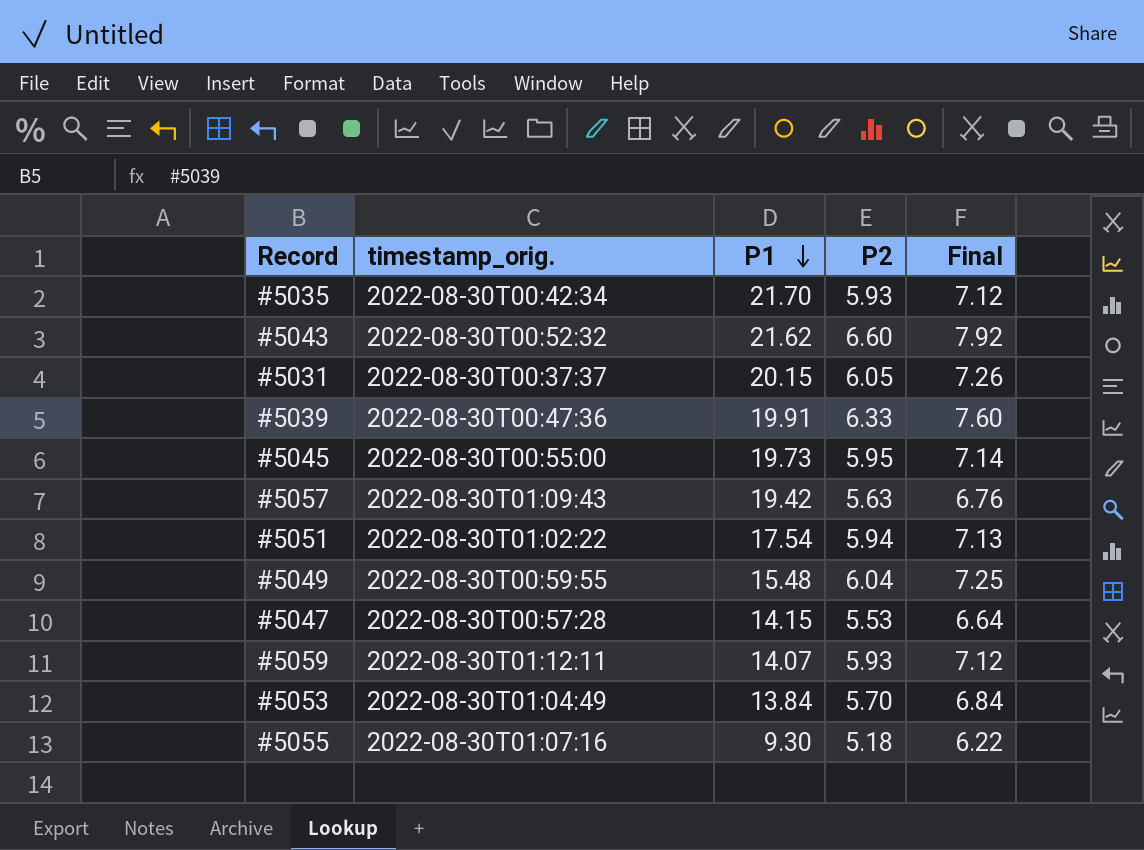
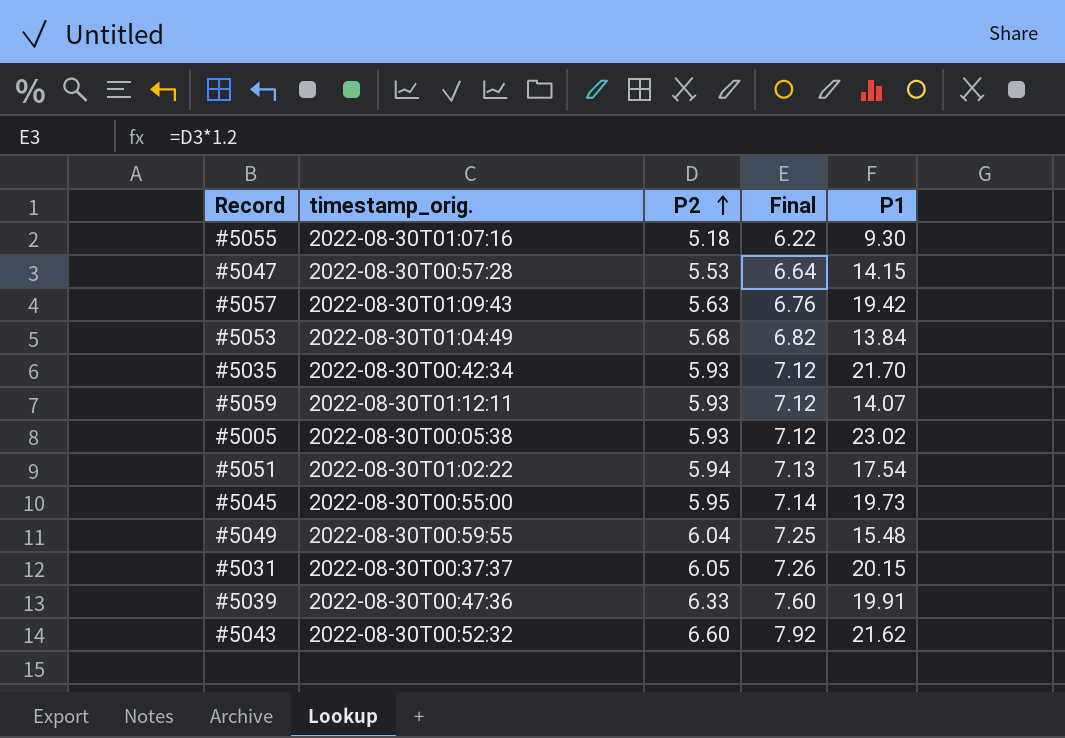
row order: P1 descending -> P2 ascending
column P1 | position: 3 -> 5
#5053 | P2: 5.70 -> 5.68
#5053 | Final: 6.84 -> 6.82
row #5005: none -> 2022-08-30T00:05:38 | 5.93 | 7.12 | 23.02

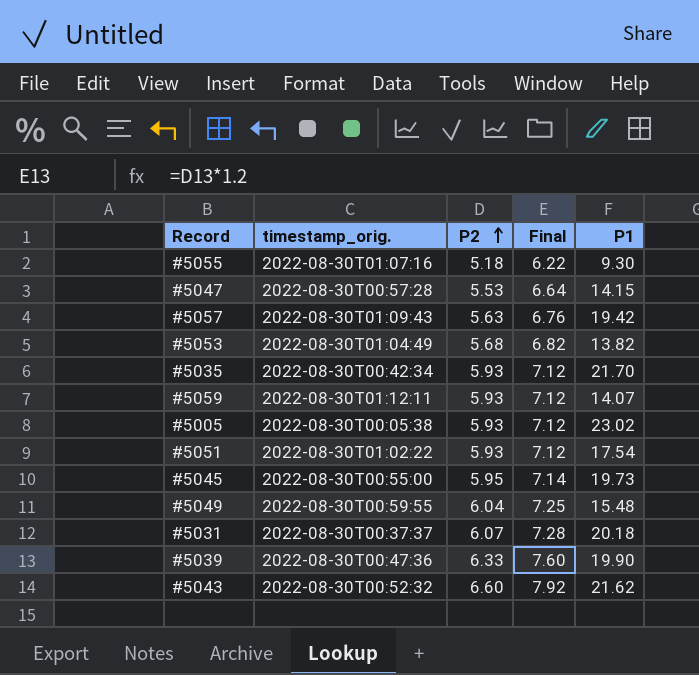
#5053 | P1: 13.84 -> 13.82
#5051 | P2: 5.94 -> 5.93
#5051 | Final: 7.13 -> 7.12
#5031 | P2: 6.05 -> 6.07
#5031 | Final: 7.26 -> 7.28
#5031 | P1: 20.15 -> 20.18
#5039 | P1: 19.91 -> 19.90

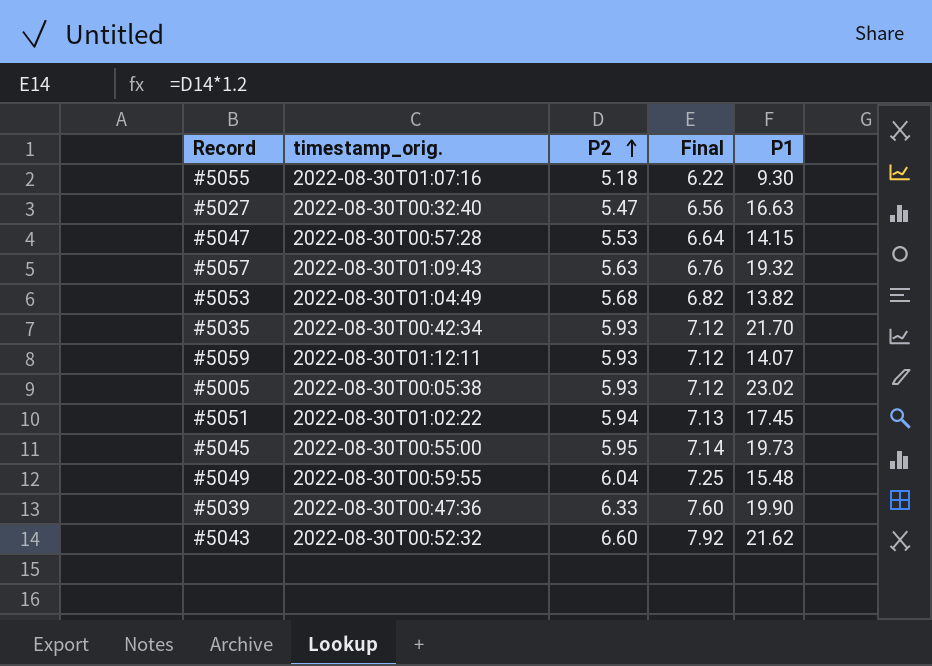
row #5031: 2022-08-30T00:37:37 | 6.07 | 7.28 | 20.18 -> none
row #5027: none -> 2022-08-30T00:32:40 | 5.47 | 6.56 | 16.63
#5057 | P1: 19.42 -> 19.32
#5051 | P2: 5.93 -> 5.94
#5051 | Final: 7.12 -> 7.13
#5051 | P1: 17.54 -> 17.45

